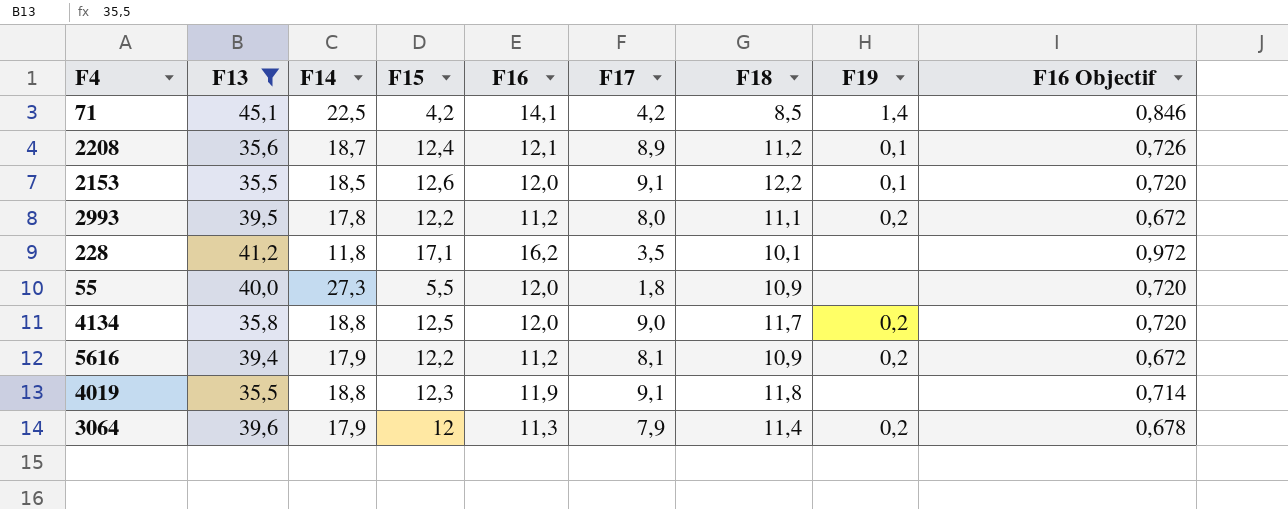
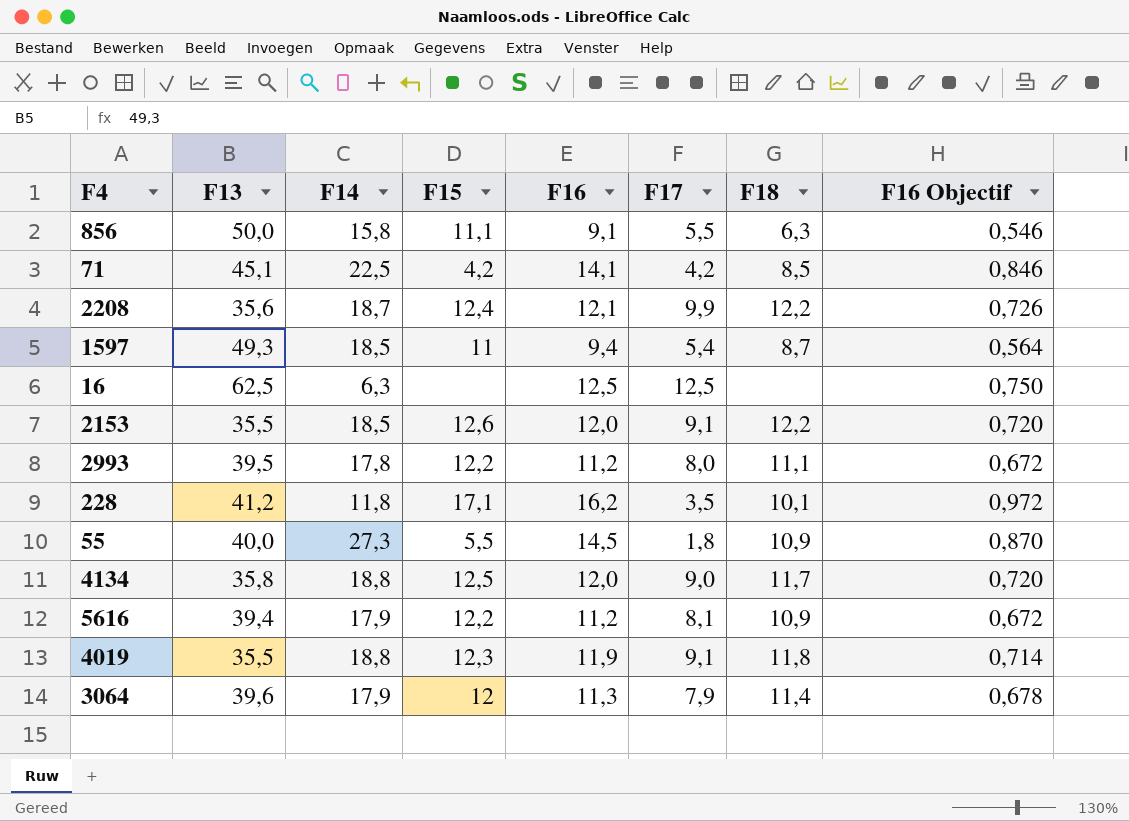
filter: F13 <= 45,1 -> none
column F19 | position: 8 -> none
2208 | F17: 8,9 -> 9,9
2208 | F18: 11,2 -> 12,2
55 | F16: 12,0 -> 14,5
55 | F16 Objectif: 0,720 -> 0,870

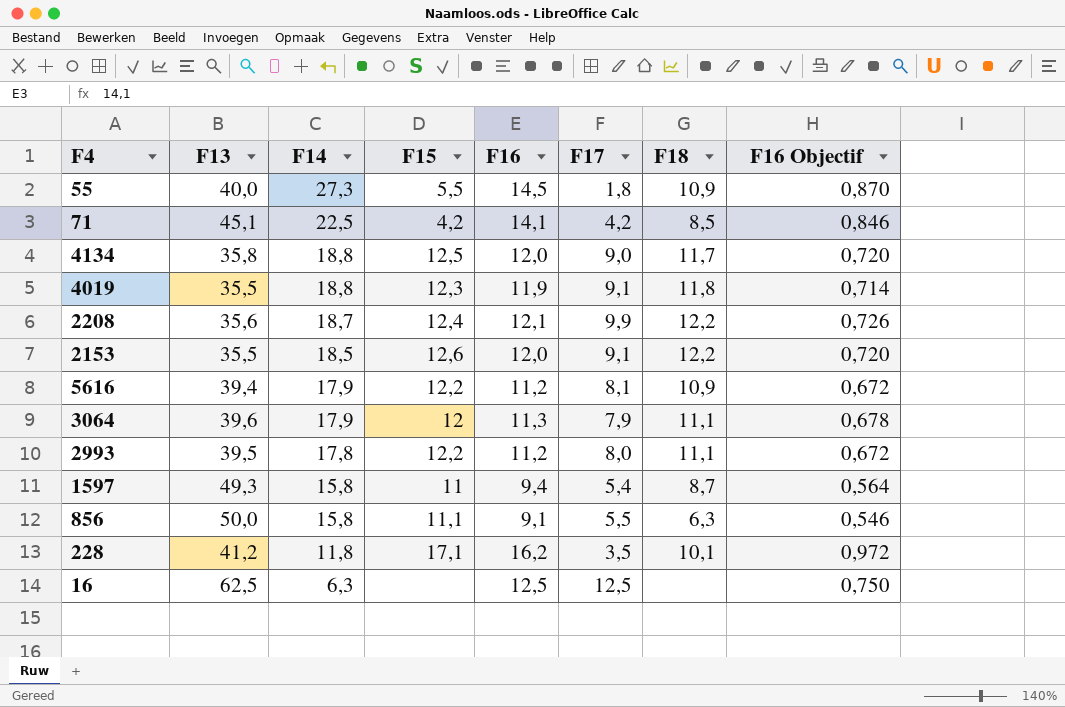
row order: none -> F14 descending
3064 | F18: 11,4 -> 11,1
1597 | F14: 18,5 -> 15,8

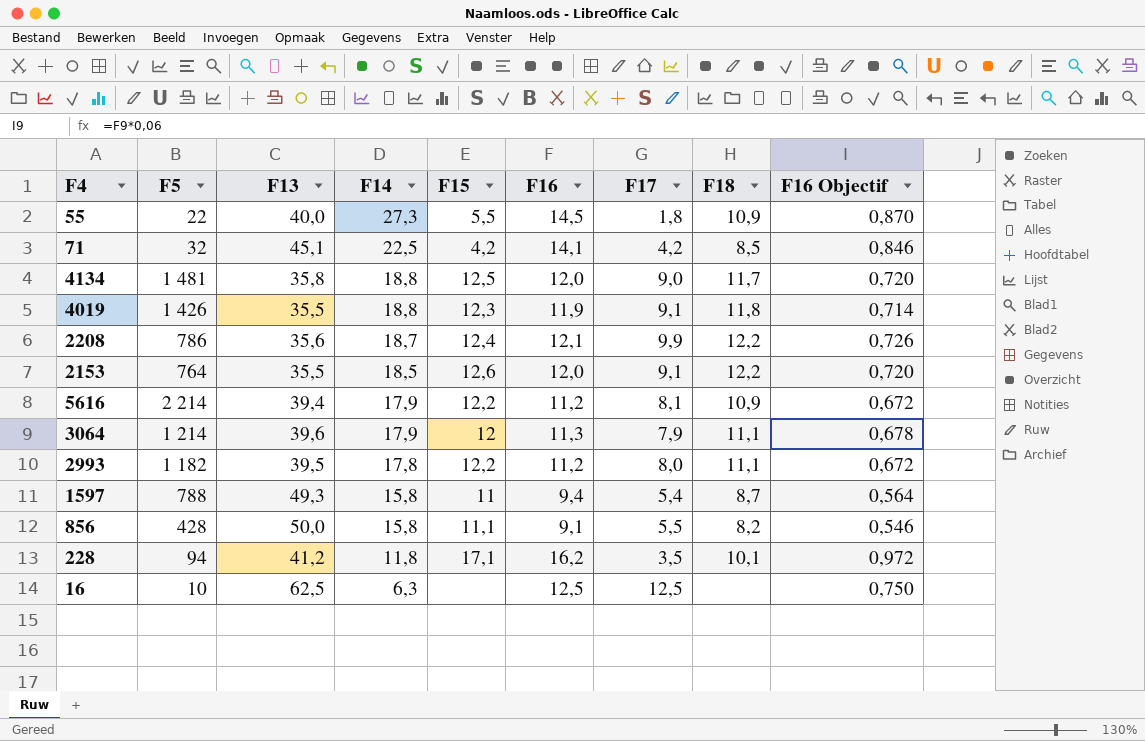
column F5 | position: none -> 2
856 | F18: 6,3 -> 8,2

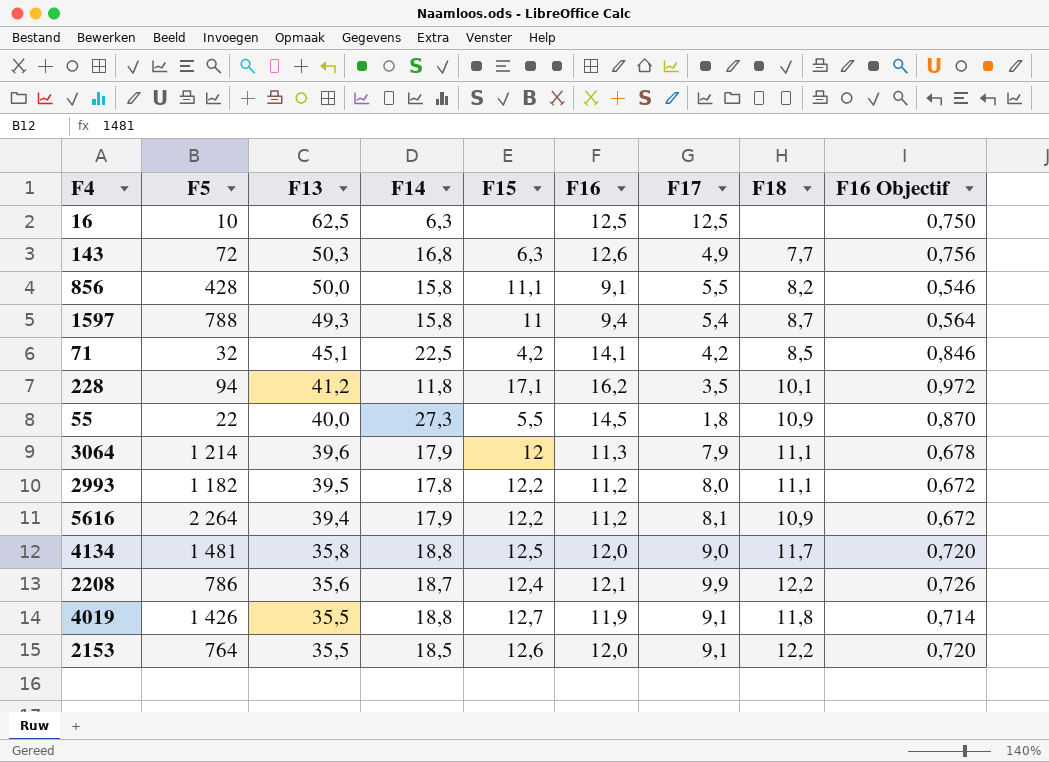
row order: F14 descending -> F13 descending
row 143: none -> 72 | 50,3 | 16,8 | 6,3 | 12,6 | 4,9 | 7,7 | 0,756
5616 | F5: 2 214 -> 2 264
4019 | F15: 12,3 -> 12,7

